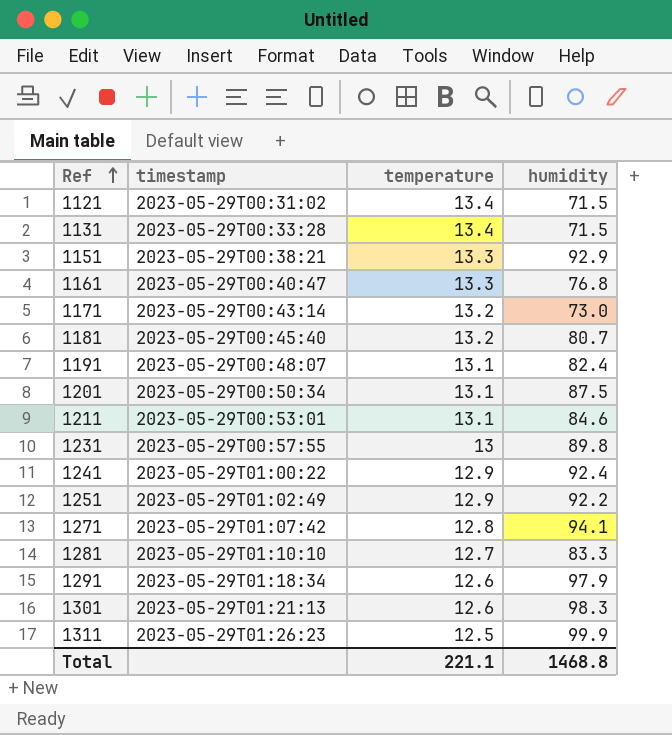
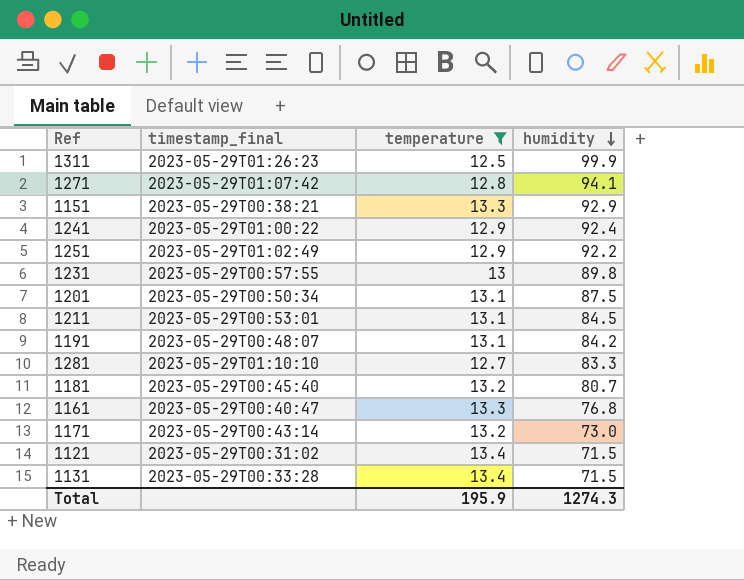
filter: none -> temperature != 12.6
row order: Ref ascending -> humidity descending
column name: timestamp -> timestamp_final
1211 | humidity: 84.6 -> 84.5
1191 | humidity: 82.4 -> 84.2
Total | temperature: 221.1 -> 195.9
Total | humidity: 1468.8 -> 1274.3

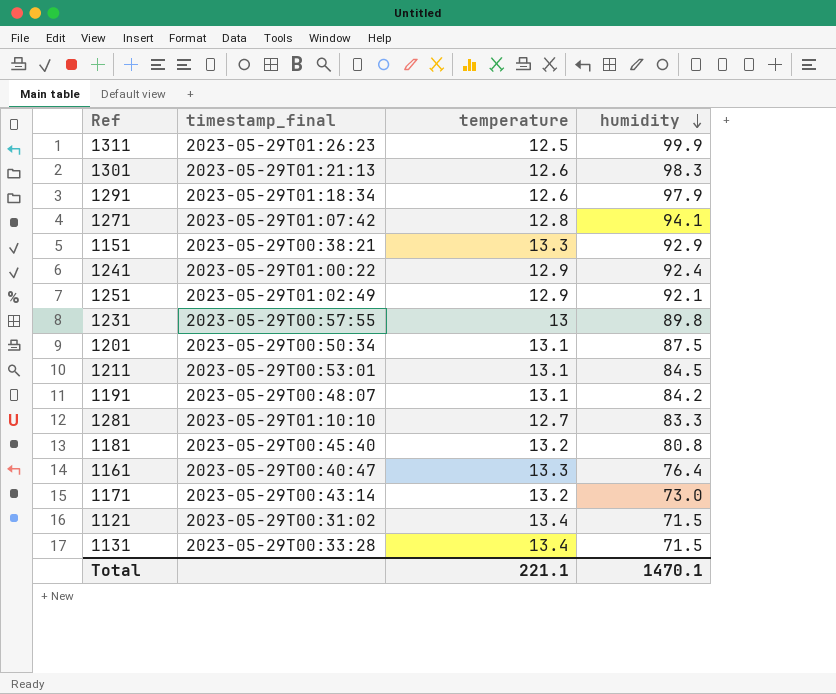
filter: temperature != 12.6 -> none
1251 | humidity: 92.2 -> 92.1
1181 | humidity: 80.7 -> 80.8
1161 | humidity: 76.8 -> 76.4
Total | temperature: 195.9 -> 221.1
Total | humidity: 1274.3 -> 1470.1

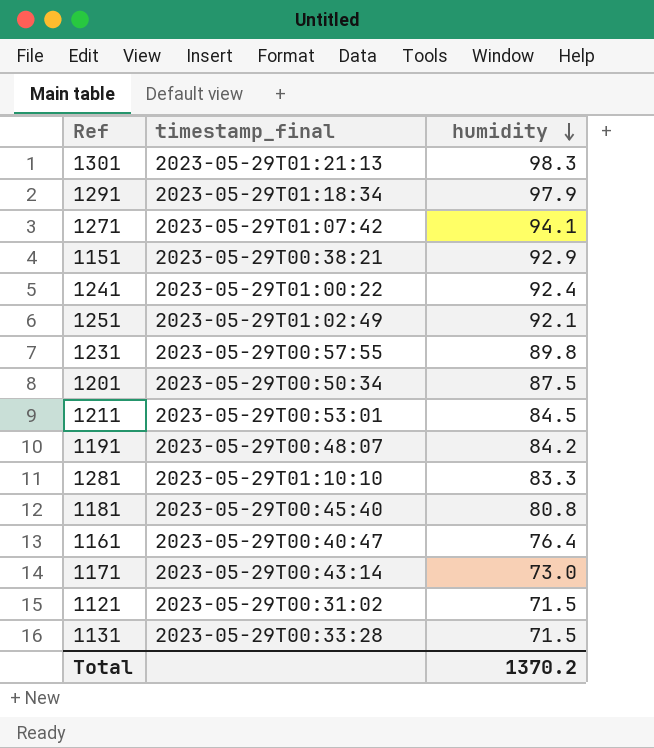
column temperature | position: 3 -> none
row 1311: 2023-05-29T01:26:23 | 12.5 | 99.9 -> none
Total | humidity: 1470.1 -> 1370.2

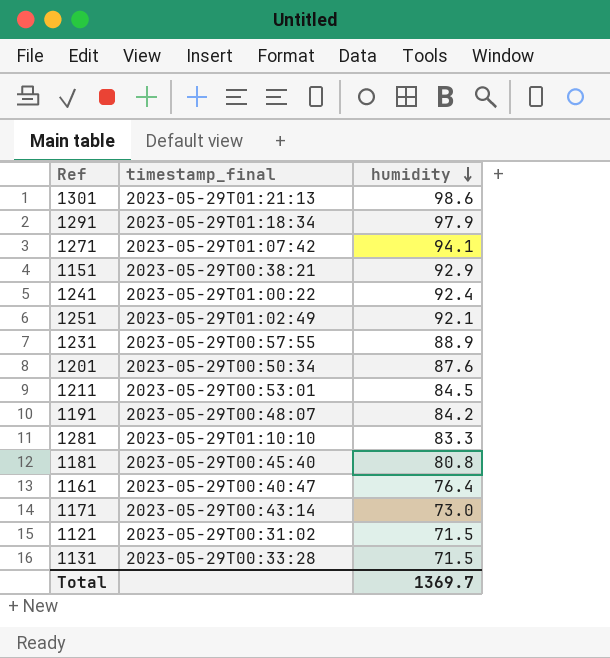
1301 | humidity: 98.3 -> 98.6
1231 | humidity: 89.8 -> 88.9
1201 | humidity: 87.5 -> 87.6
Total | humidity: 1370.2 -> 1369.7

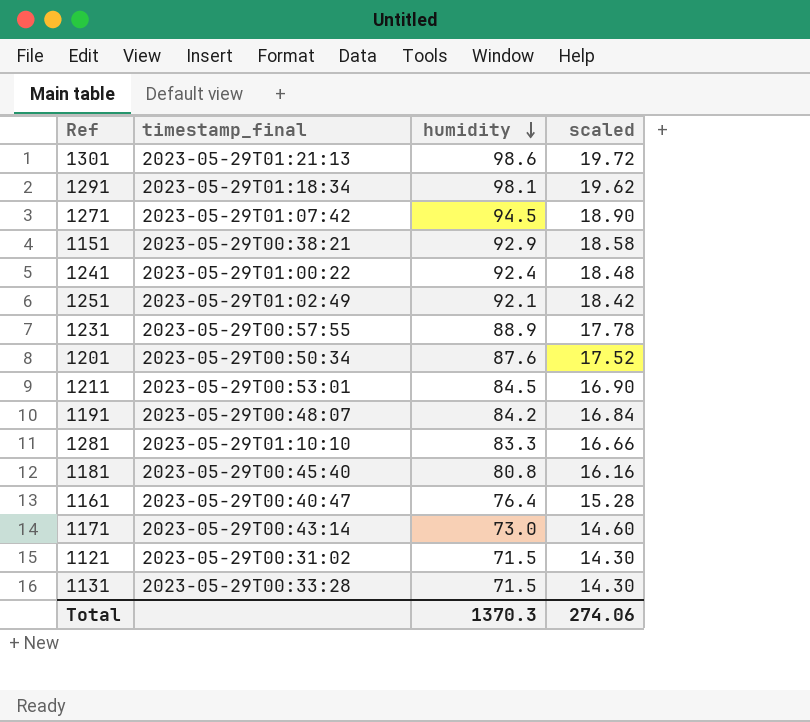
column scaled | formula: none -> [humidity] * 0.2
1291 | humidity: 97.9 -> 98.1
1271 | humidity: 94.1 -> 94.5
Total | humidity: 1369.7 -> 1370.3

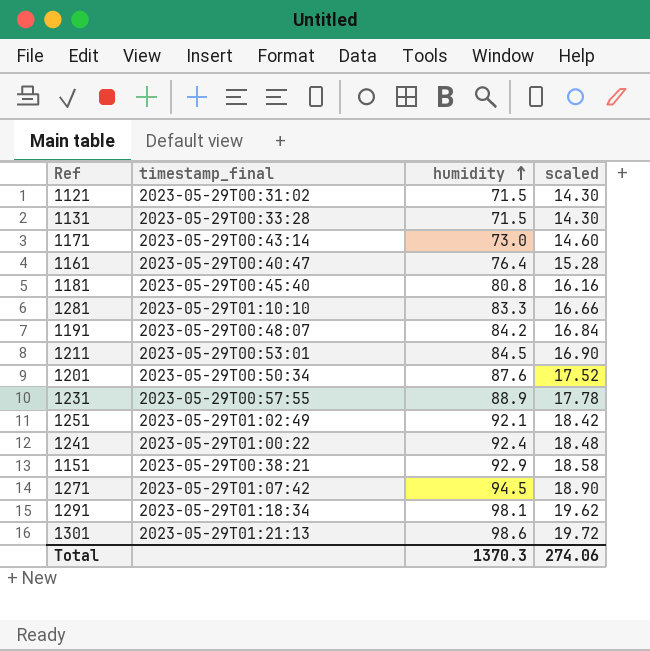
row order: humidity descending -> humidity ascending

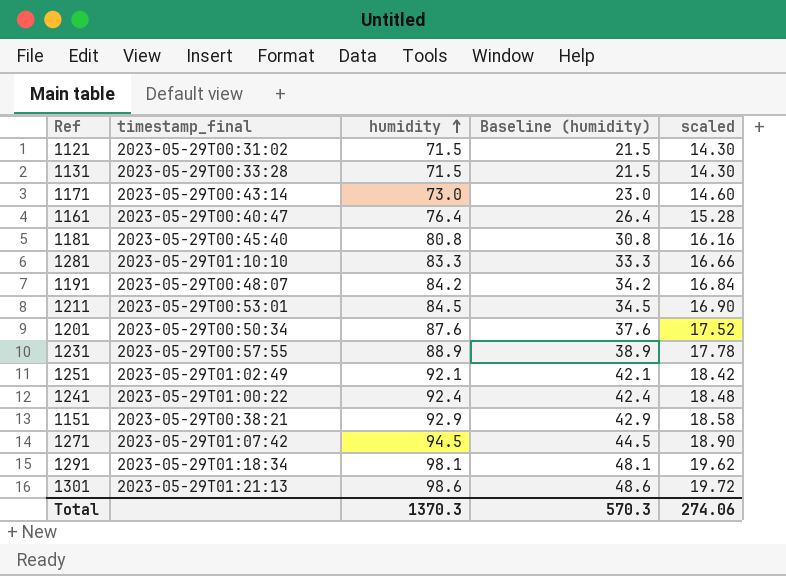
column Baseline (humidity) | formula: none -> [humidity] - 50

